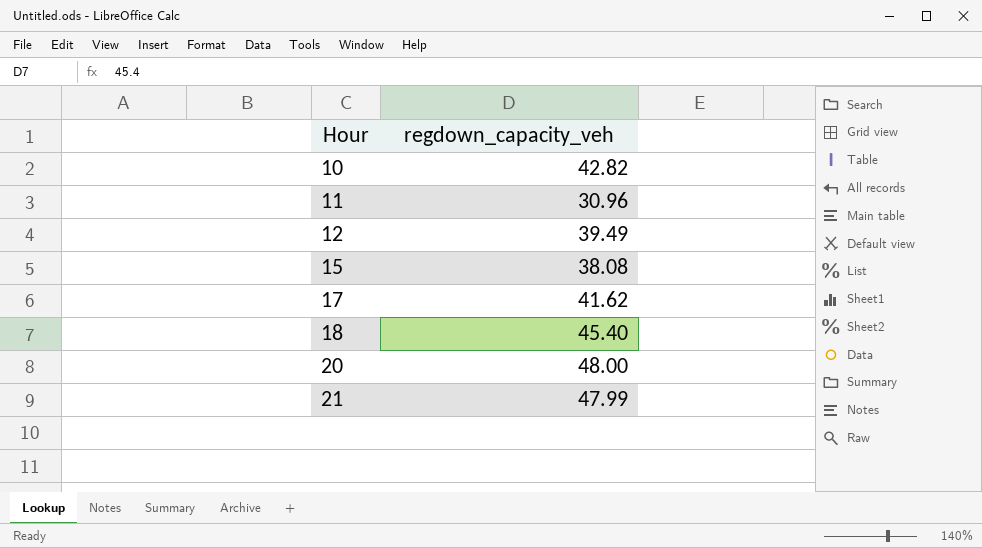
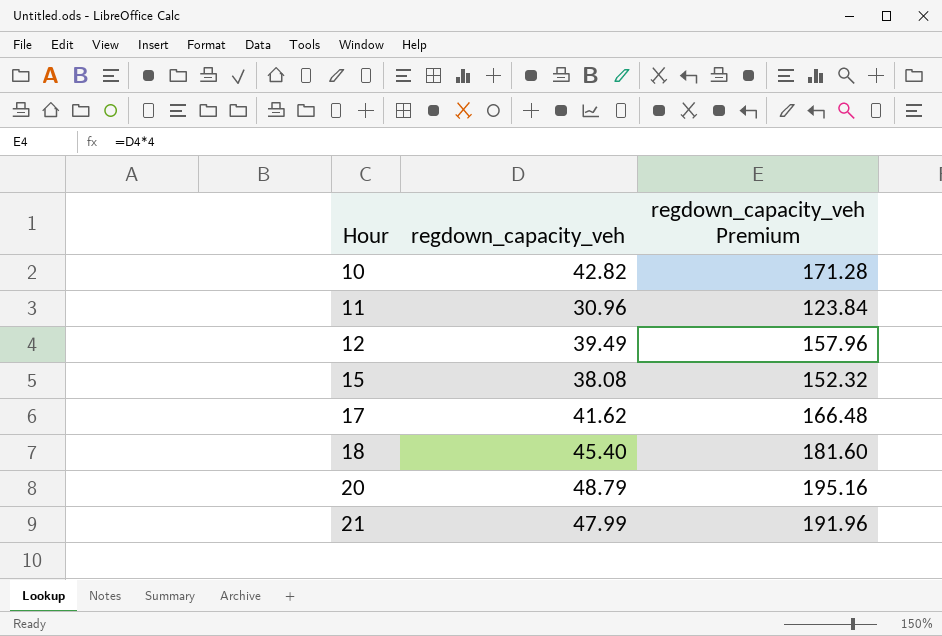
column regdown_capacity_veh Premium | formula: none -> [regdown_capacity_veh] * 4
20 | regdown_capacity_veh: 48.00 -> 48.79

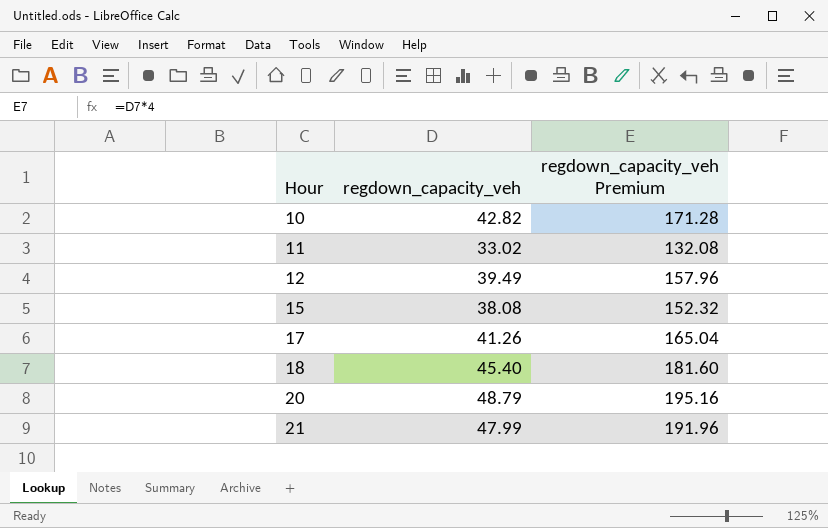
11 | regdown_capacity_veh: 30.96 -> 33.02
11 | regdown_capacity_veh Premium: 123.84 -> 132.08
17 | regdown_capacity_veh: 41.62 -> 41.26
17 | regdown_capacity_veh Premium: 166.48 -> 165.04

